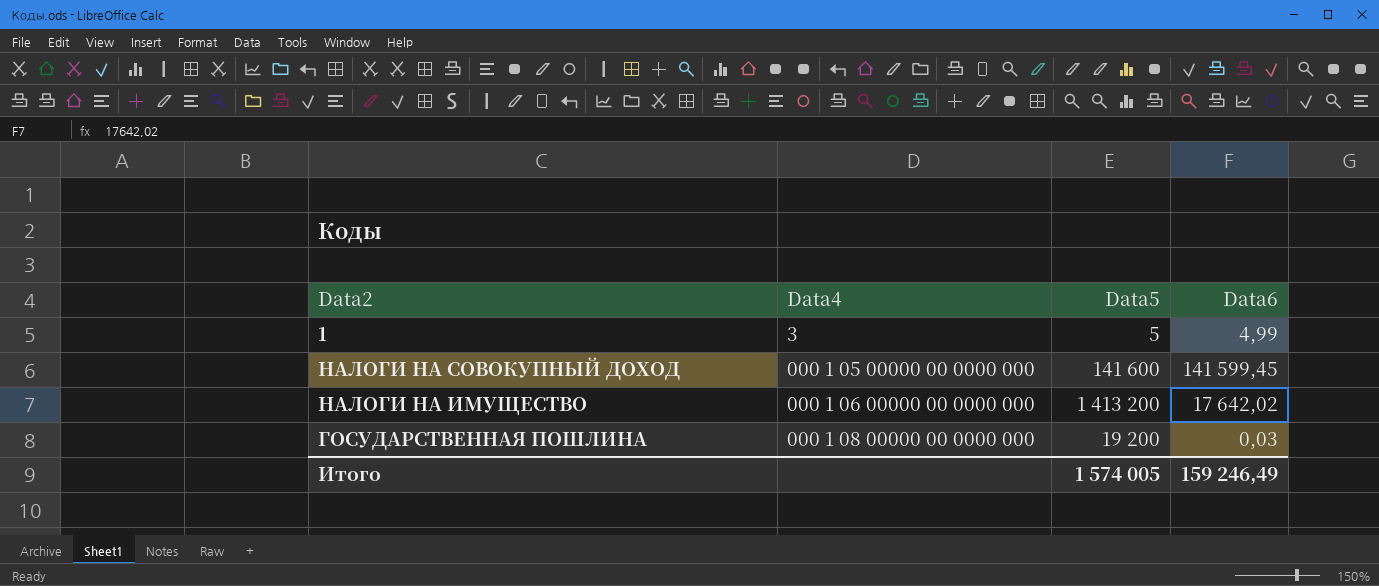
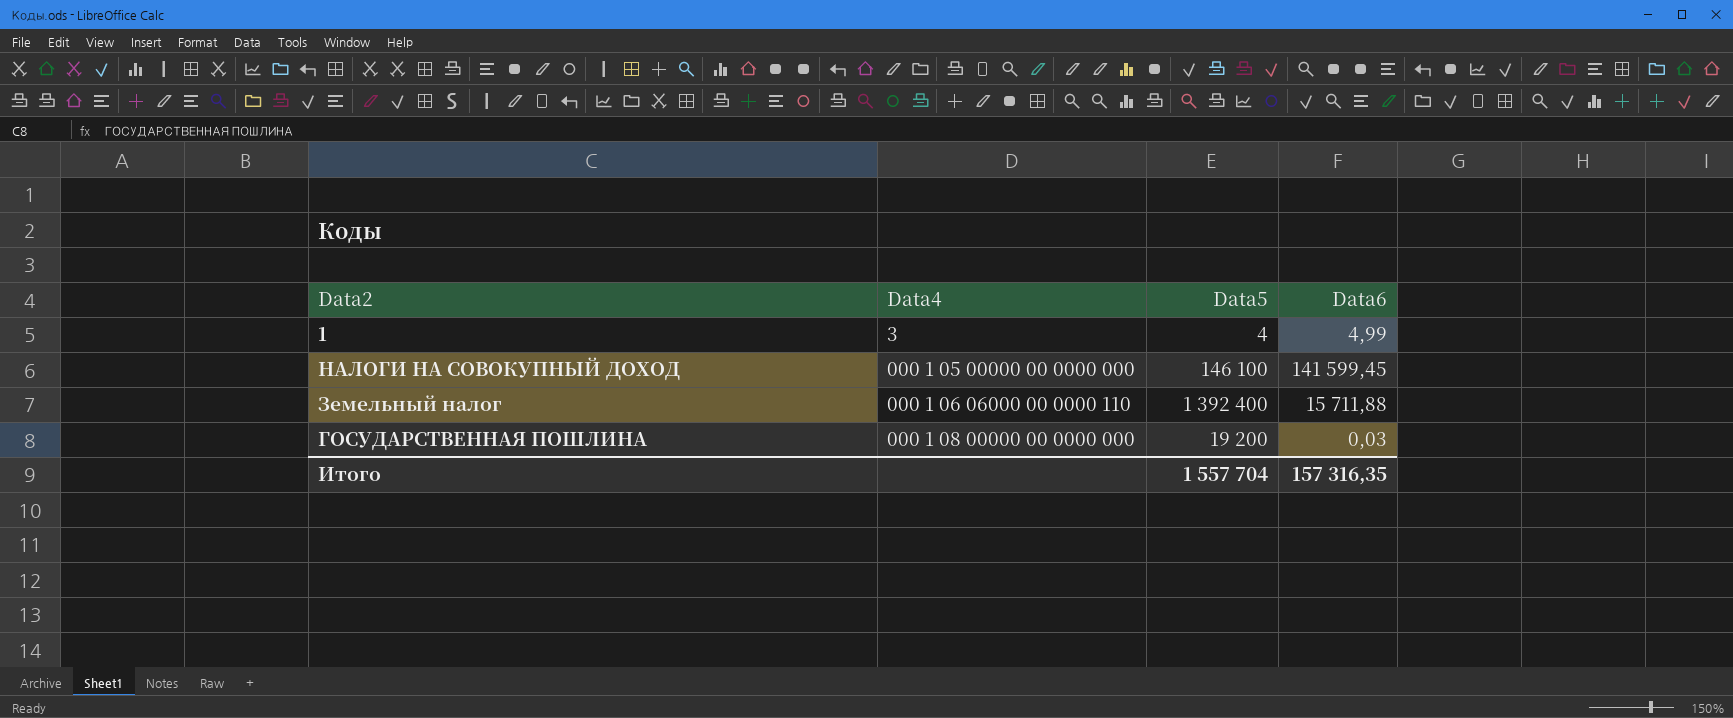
row НАЛОГИ НА ИМУЩЕСТВО: 000 1 06 00000 00 0000 000 | 1 413 200 | 17 642,02 -> none
1 | Data5: 5 -> 4
НАЛОГИ НА СОВОКУПНЫЙ ДОХОД | Data5: 141 600 -> 146 100
row Земельный налог: none -> 000 1 06 06000 00 0000 110 | 1 392 400 | 15 711,88
Итого | Data5: 1 574 005 -> 1 557 704
Итого | Data6: 159 246,49 -> 157 316,35

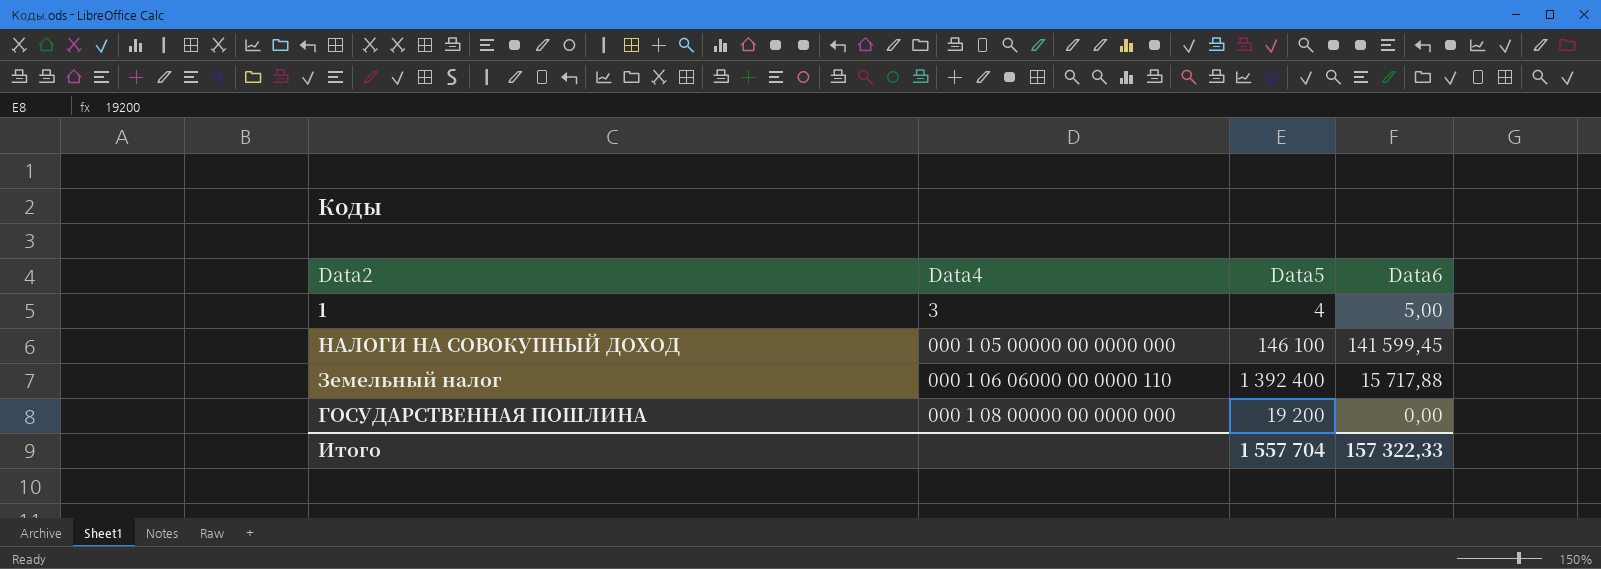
1 | Data6: 4,99 -> 5,00
Земельный налог | Data6: 15 711,88 -> 15 717,88
ГОСУДАРСТВЕННАЯ ПОШЛИНА | Data6: 0,03 -> 0,00
Итого | Data6: 157 316,35 -> 157 322,33

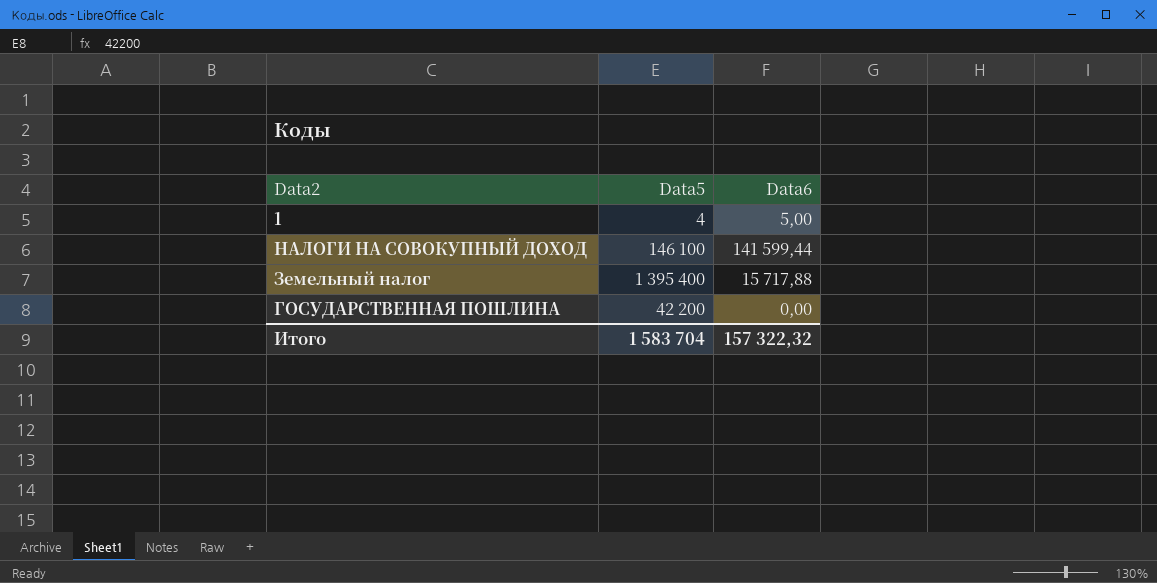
column Data4 | position: 2 -> none
НАЛОГИ НА СОВОКУПНЫЙ ДОХОД | Data6: 141 599,45 -> 141 599,44
Земельный налог | Data5: 1 392 400 -> 1 395 400
ГОСУДАРСТВЕННАЯ ПОШЛИНА | Data5: 19 200 -> 42 200
Итого | Data5: 1 557 704 -> 1 583 704
Итого | Data6: 157 322,33 -> 157 322,32

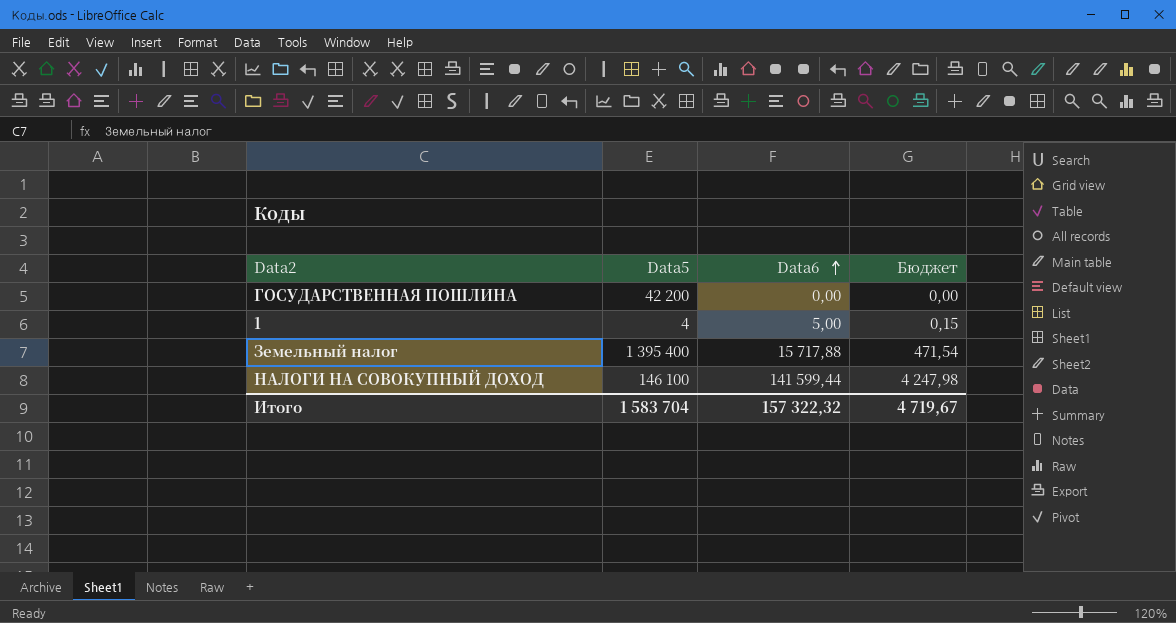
row order: none -> Data6 ascending
column Бюджет | formula: none -> [Data6] * 0,03

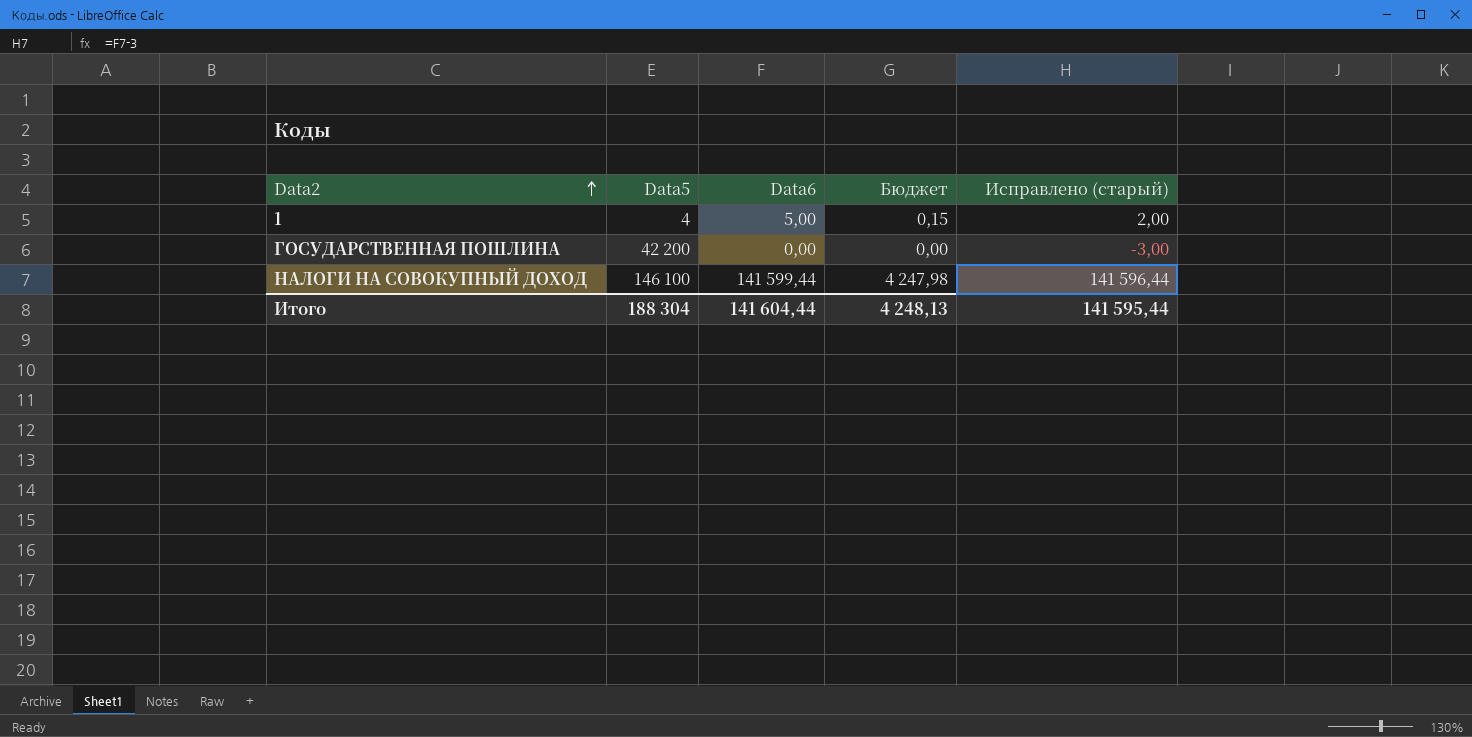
row order: Data6 ascending -> Data2 ascending
column Исправлено (старый) | formula: none -> [Data6] - 3
row Земельный налог: 1 395 400 | 15 717,88 | 471,54 -> none
Итого | Data5: 1 583 704 -> 188 304
Итого | Data6: 157 322,32 -> 141 604,44
Итого | Бюджет: 4 719,67 -> 4 248,13

